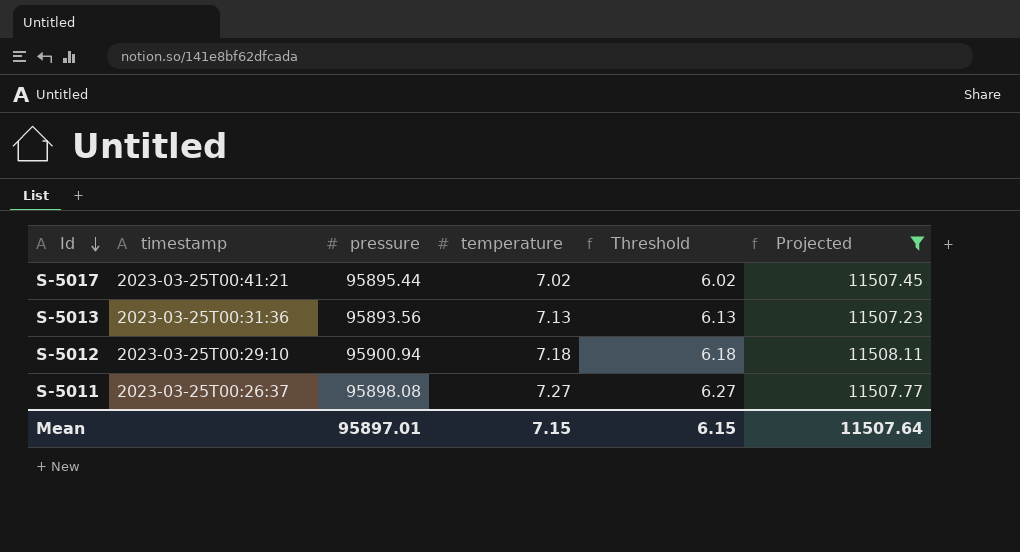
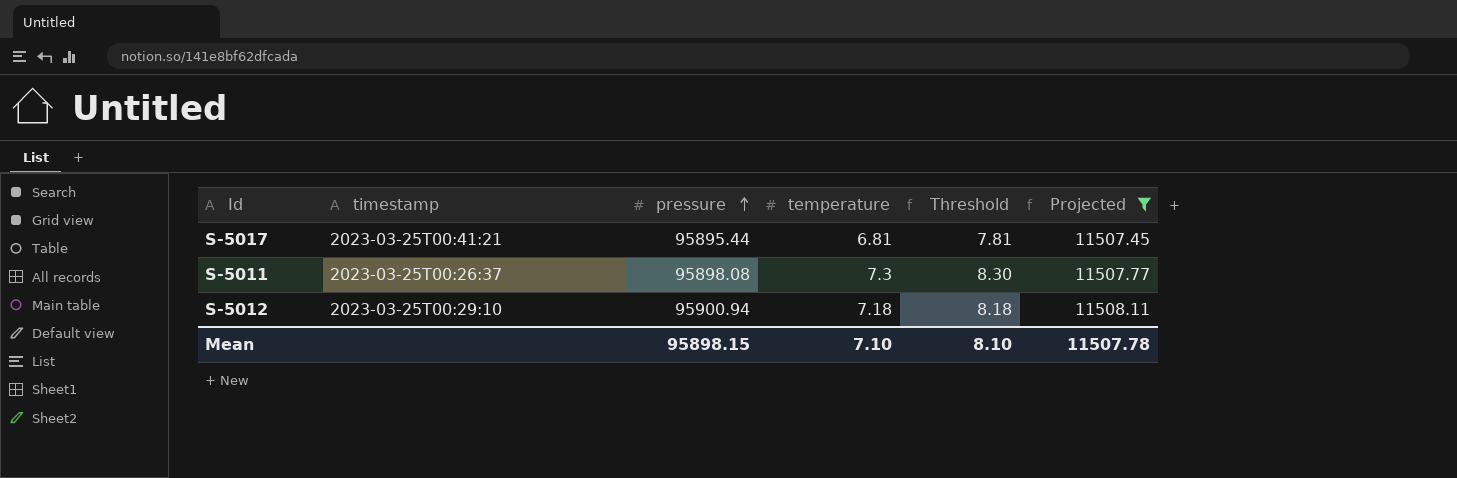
row order: Id descending -> pressure ascending
column Threshold | formula: [temperature] - 1 -> [temperature] + 1
row S-5013: 2023-03-25T00:31:36 | 95893.56 | 7.13 | 6.13 | 11507.23 -> none
S-5017 | temperature: 7.02 -> 6.81
S-5011 | temperature: 7.27 -> 7.3
Mean | pressure: 95897.01 -> 95898.15
Mean | temperature: 7.15 -> 7.10
Mean | Threshold: 6.15 -> 8.10
Mean | Projected: 11507.64 -> 11507.78

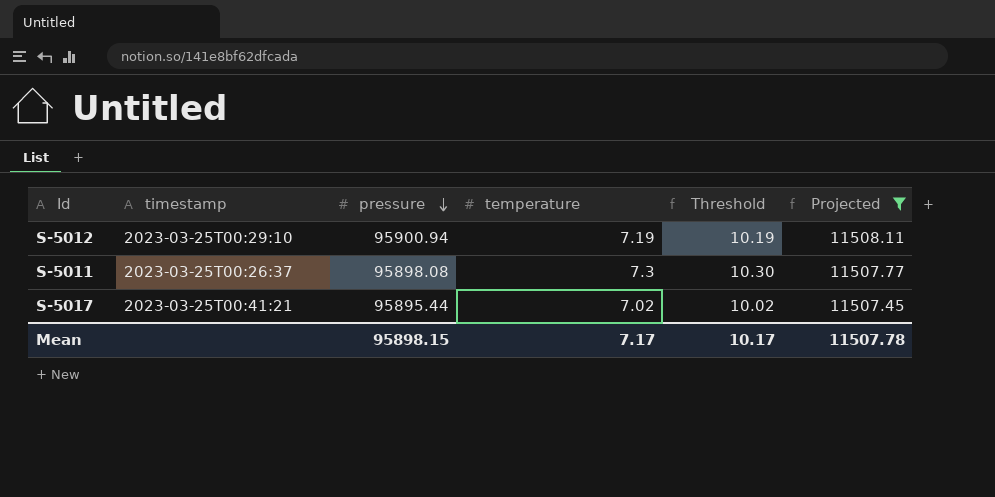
row order: pressure ascending -> pressure descending
column Threshold | formula: [temperature] + 1 -> [temperature] + 3
S-5012 | temperature: 7.18 -> 7.19
S-5017 | temperature: 6.81 -> 7.02
Mean | temperature: 7.10 -> 7.17
Mean | Threshold: 8.10 -> 10.17

